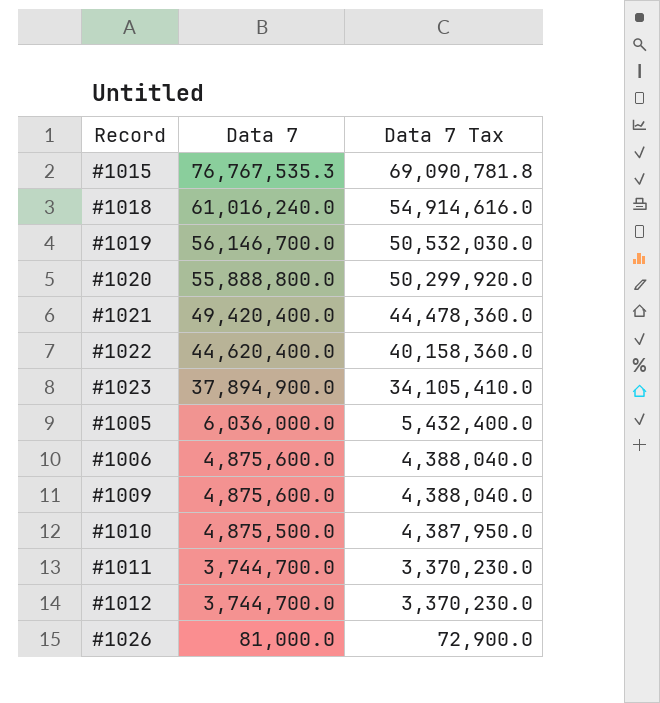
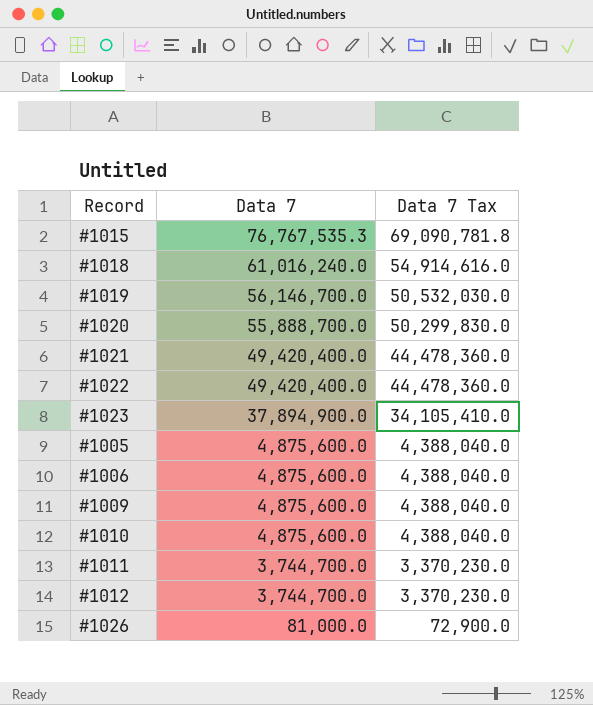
#1020 | Data 7: 55,888,800.0 -> 55,888,700.0
#1020 | Data 7 Tax: 50,299,920.0 -> 50,299,830.0
#1022 | Data 7: 44,620,400.0 -> 49,420,400.0
#1022 | Data 7 Tax: 40,158,360.0 -> 44,478,360.0
#1005 | Data 7: 6,036,000.0 -> 4,875,600.0
#1005 | Data 7 Tax: 5,432,400.0 -> 4,388,040.0
#1010 | Data 7: 4,875,500.0 -> 4,875,600.0
#1010 | Data 7 Tax: 4,387,950.0 -> 4,388,040.0

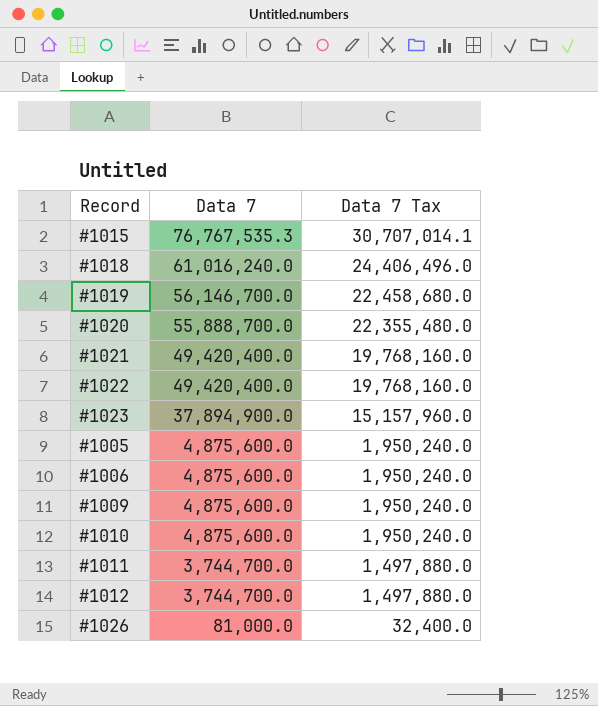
column Data 7 Tax | formula: [Data 7] * 0.9 -> [Data 7] * 0.4

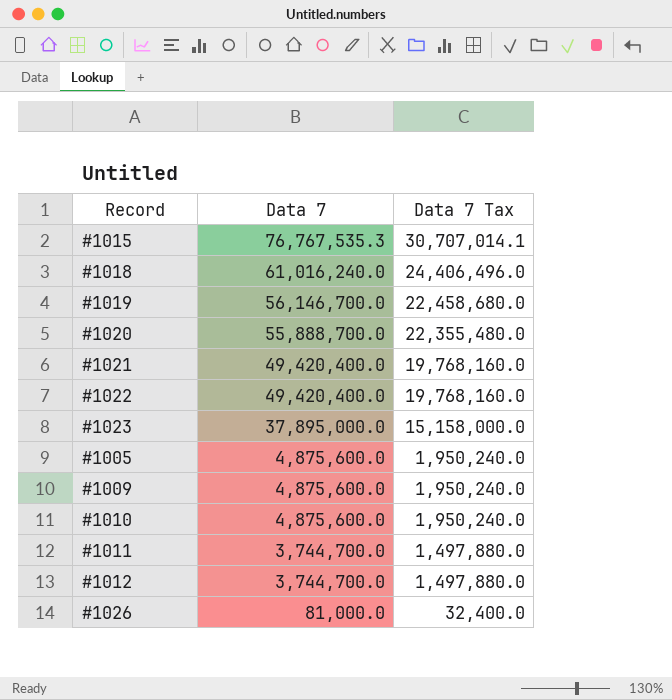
row #1006: 4,875,600.0 | 1,950,240.0 -> none
#1023 | Data 7: 37,894,900.0 -> 37,895,000.0
#1023 | Data 7 Tax: 15,157,960.0 -> 15,158,000.0

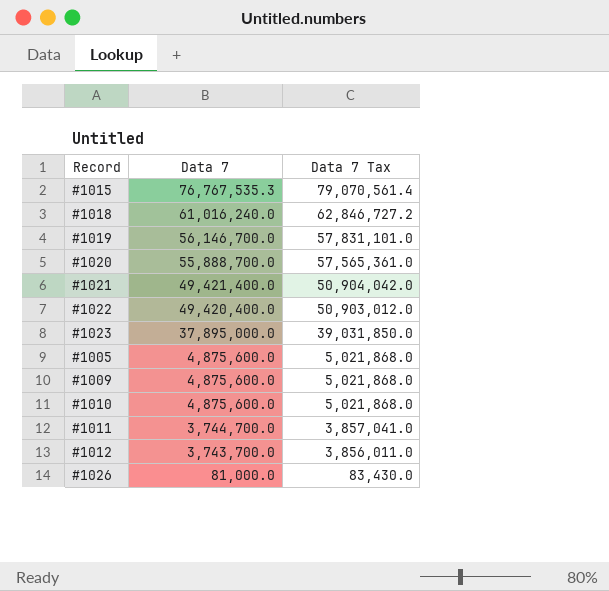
column Data 7 Tax | formula: [Data 7] * 0.4 -> [Data 7] * 1.03
#1021 | Data 7: 49,420,400.0 -> 49,421,400.0
#1012 | Data 7: 3,744,700.0 -> 3,743,700.0

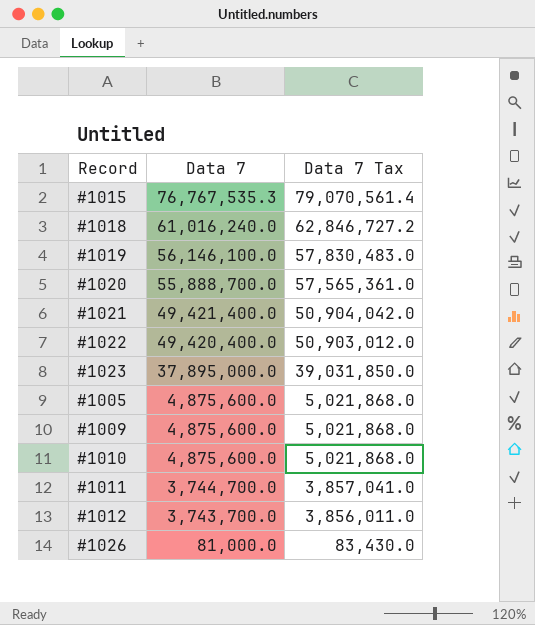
#1019 | Data 7: 56,146,700.0 -> 56,146,100.0
#1019 | Data 7 Tax: 57,831,101.0 -> 57,830,483.0

